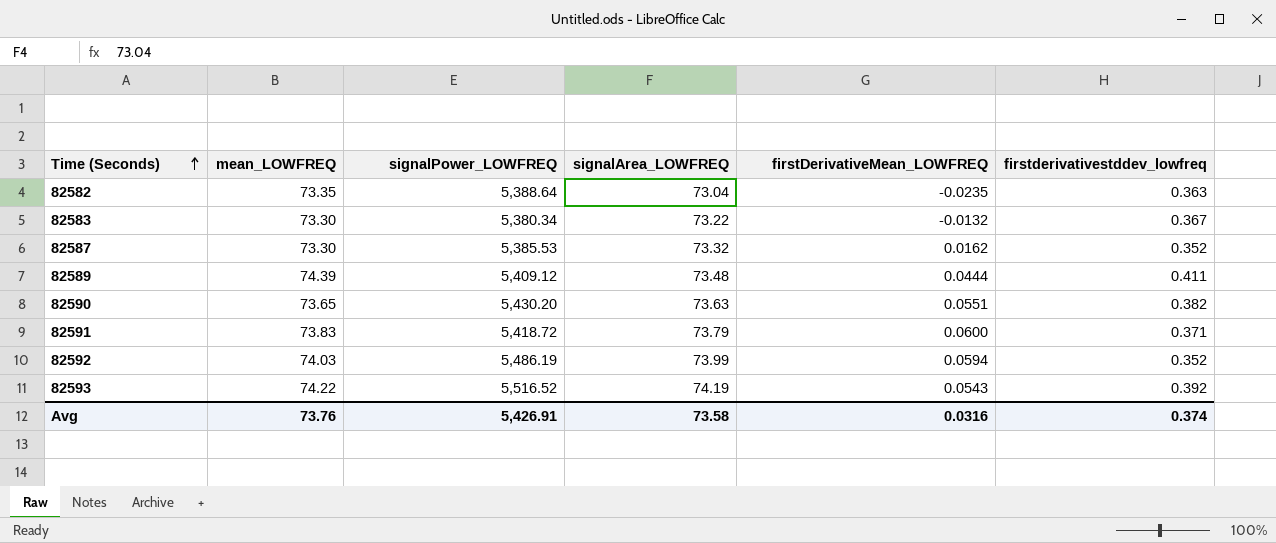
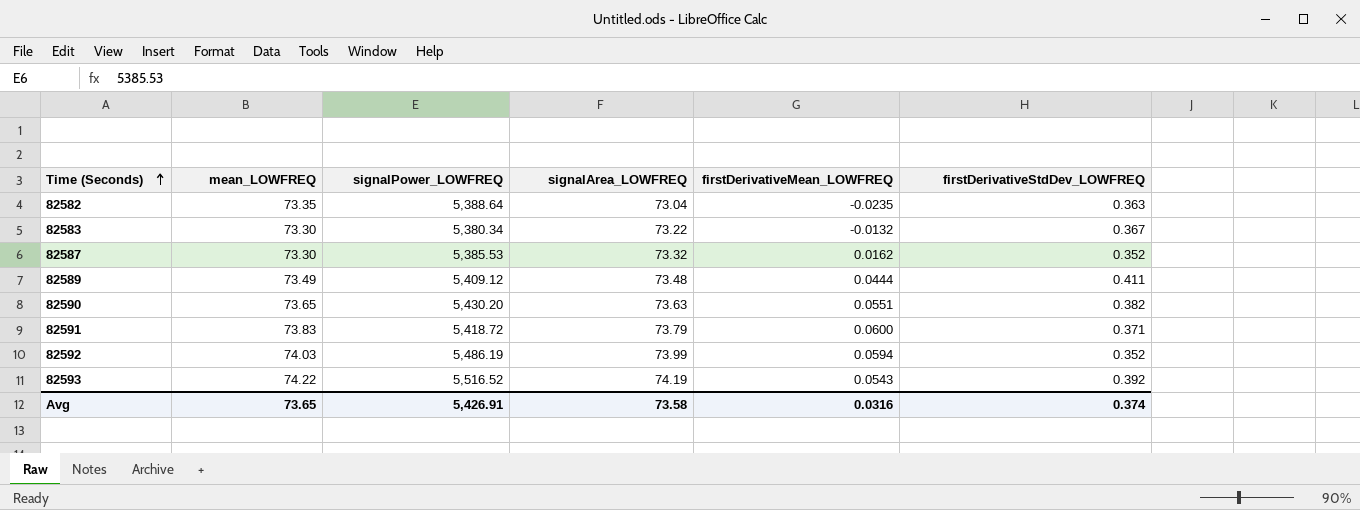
column name: firstderivativestddev_lowfreq -> firstDerivativeStdDev_LOWFREQ
82589 | mean_LOWFREQ: 74.39 -> 73.49
Avg | mean_LOWFREQ: 73.76 -> 73.65

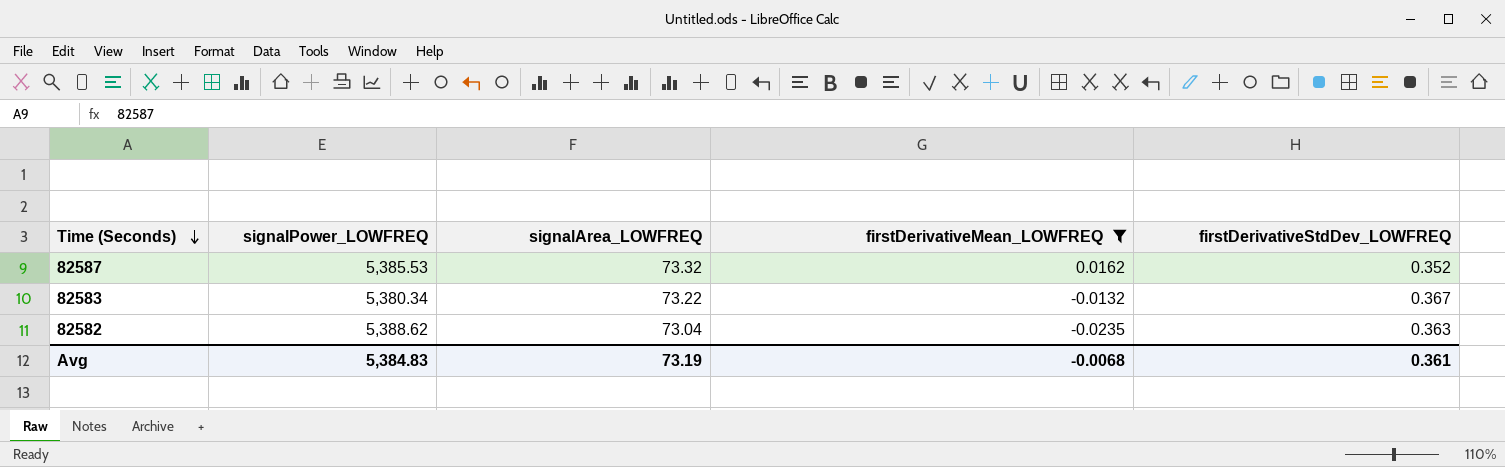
filter: none -> firstDerivativeMean_LOWFREQ <= 0.0162
row order: Time (Seconds) ascending -> Time (Seconds) descending
column mean_LOWFREQ | position: 2 -> none
82582 | signalPower_LOWFREQ: 5,388.64 -> 5,388.62
Avg | signalPower_LOWFREQ: 5,426.91 -> 5,384.83
Avg | signalArea_LOWFREQ: 73.58 -> 73.19
Avg | firstDerivativeMean_LOWFREQ: 0.0316 -> -0.0068
Avg | firstDerivativeStdDev_LOWFREQ: 0.374 -> 0.361

